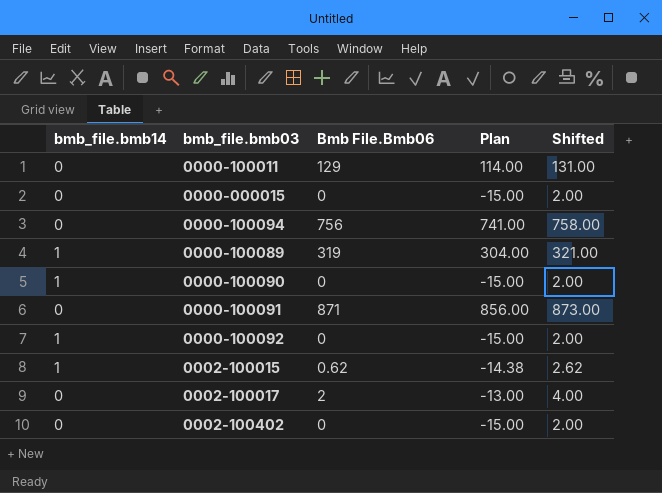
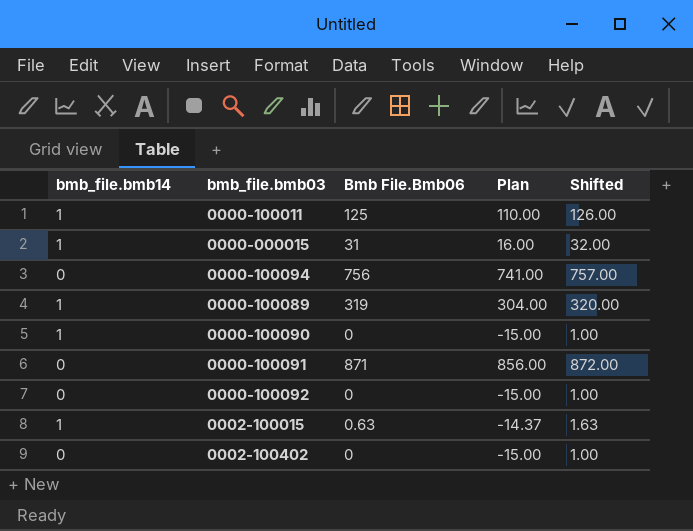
column Shifted | formula: [Bmb File.Bmb06] + 2 -> [Bmb File.Bmb06] + 1
row 0002-100017: 0 | 2 | -13.00 | 4.00 -> none
0000-100011 | bmb_file.bmb14: 0 -> 1
0000-100011 | Bmb File.Bmb06: 129 -> 125
0000-100011 | Plan: 114.00 -> 110.00
0000-000015 | bmb_file.bmb14: 0 -> 1
0000-000015 | Bmb File.Bmb06: 0 -> 31
0000-000015 | Plan: -15.00 -> 16.00
0000-100092 | bmb_file.bmb14: 1 -> 0
0002-100015 | Bmb File.Bmb06: 0.62 -> 0.63
0002-100015 | Plan: -14.38 -> -14.37

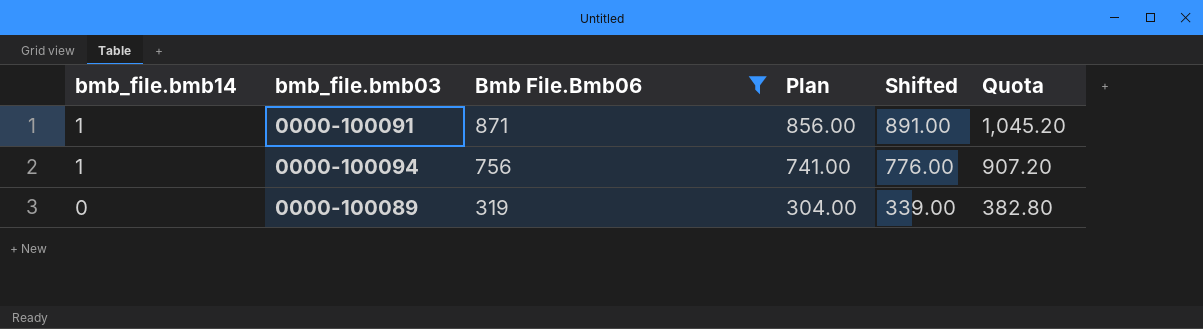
filter: none -> Bmb File.Bmb06 >= 319
row order: none -> bmb_file.bmb14 descending
column Shifted | formula: [Bmb File.Bmb06] + 1 -> [Bmb File.Bmb06] + 20
column Quota | formula: none -> [Bmb File.Bmb06] * 1.2
0000-100091 | bmb_file.bmb14: 0 -> 1
0000-100094 | bmb_file.bmb14: 0 -> 1
0000-100089 | bmb_file.bmb14: 1 -> 0

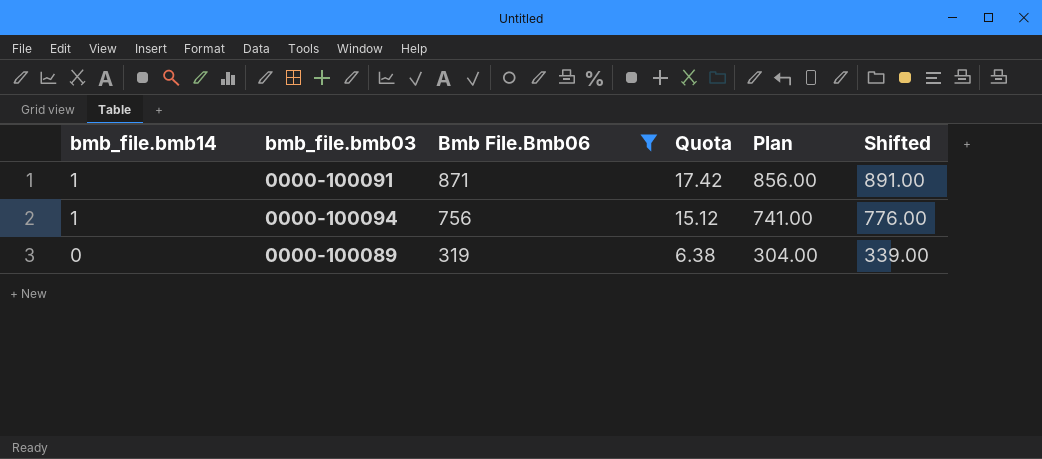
column Quota | formula: [Bmb File.Bmb06] * 1.2 -> [Bmb File.Bmb06] * 0.02
column Quota | position: 6 -> 4

